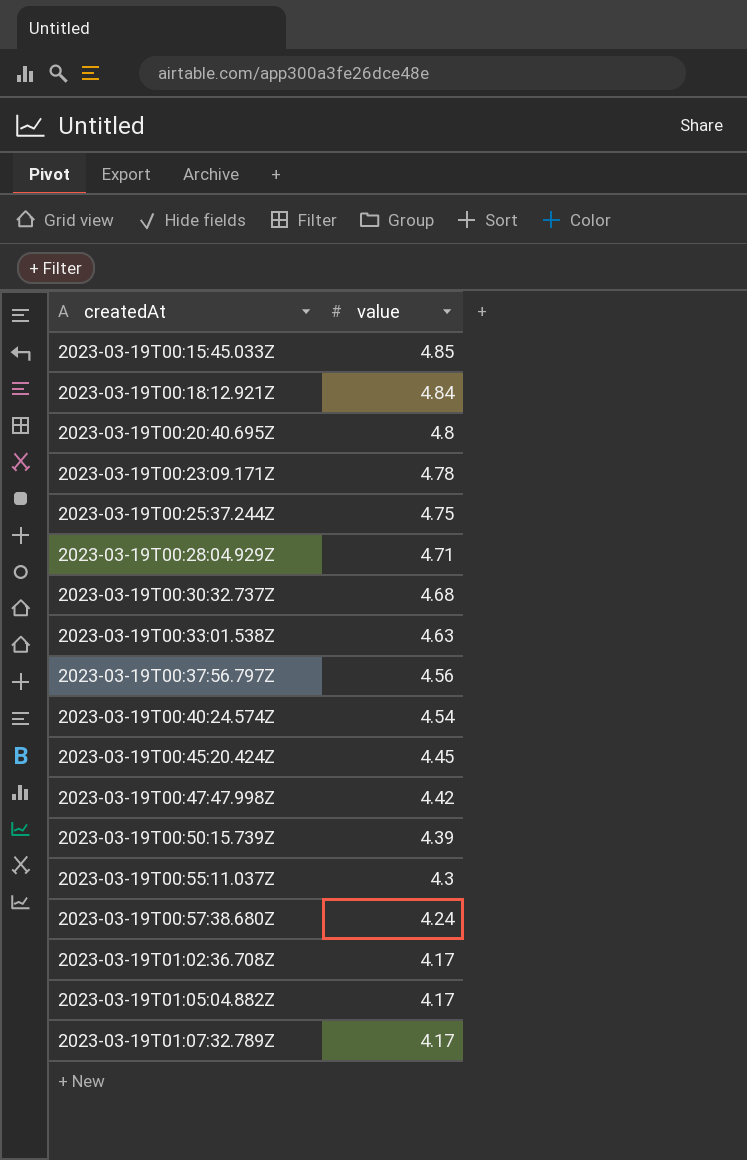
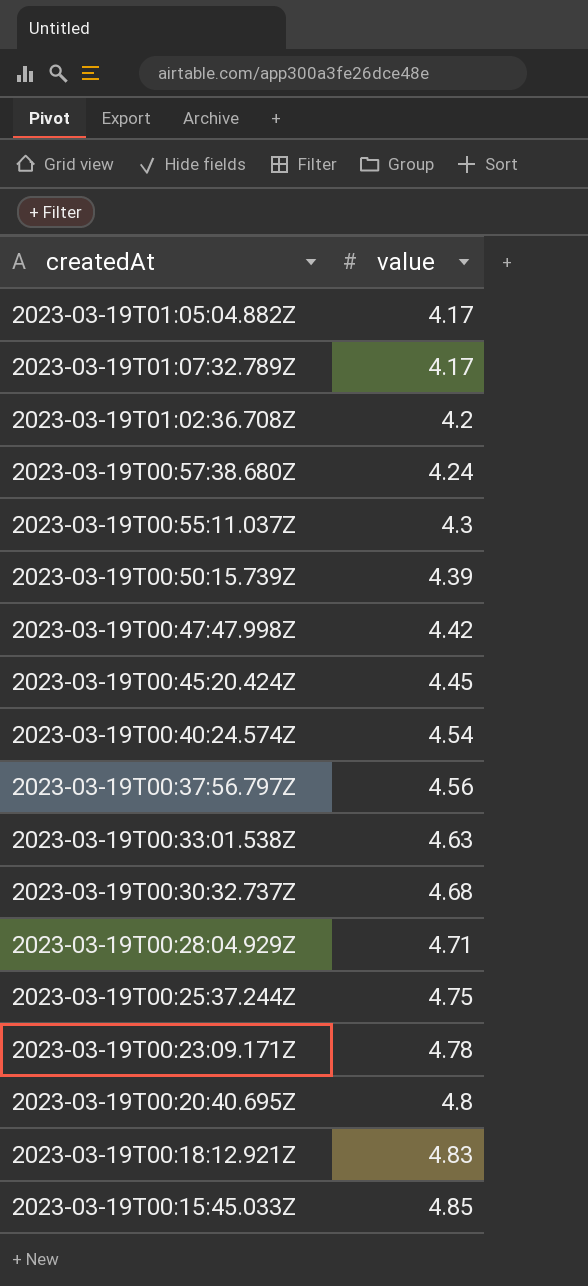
row order: createdAt ascending -> value ascending
2023-03-19T01:02:36.708Z | value: 4.17 -> 4.2
2023-03-19T00:18:12.921Z | value: 4.84 -> 4.83

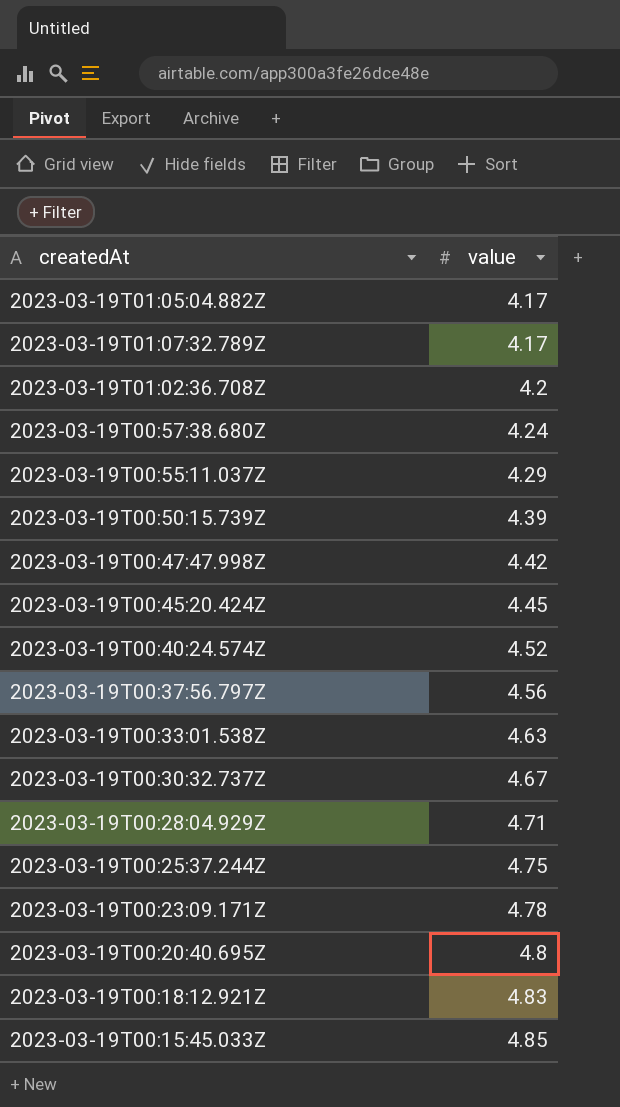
2023-03-19T00:55:11.037Z | value: 4.3 -> 4.29
2023-03-19T00:40:24.574Z | value: 4.54 -> 4.52
2023-03-19T00:30:32.737Z | value: 4.68 -> 4.67

